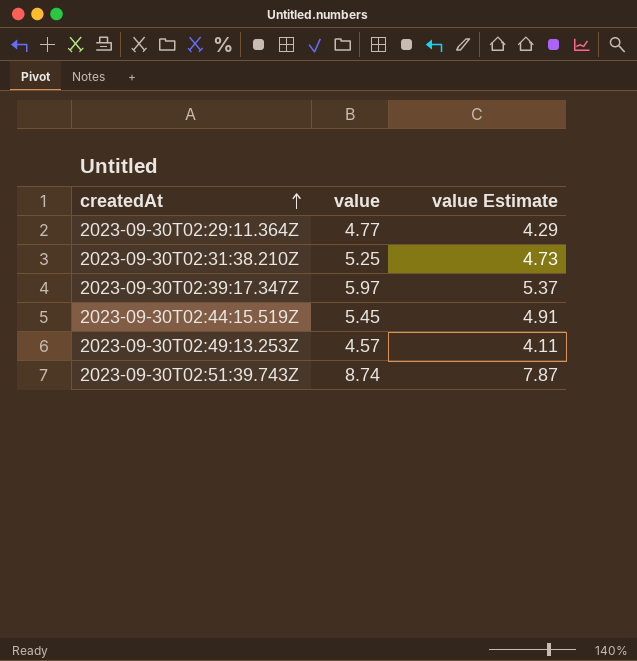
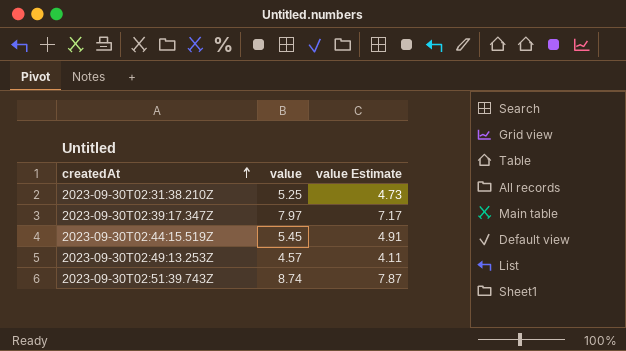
row 2023-09-30T02:29:11.364Z: 4.77 | 4.29 -> none
2023-09-30T02:39:17.347Z | value: 5.97 -> 7.97
2023-09-30T02:39:17.347Z | value Estimate: 5.37 -> 7.17

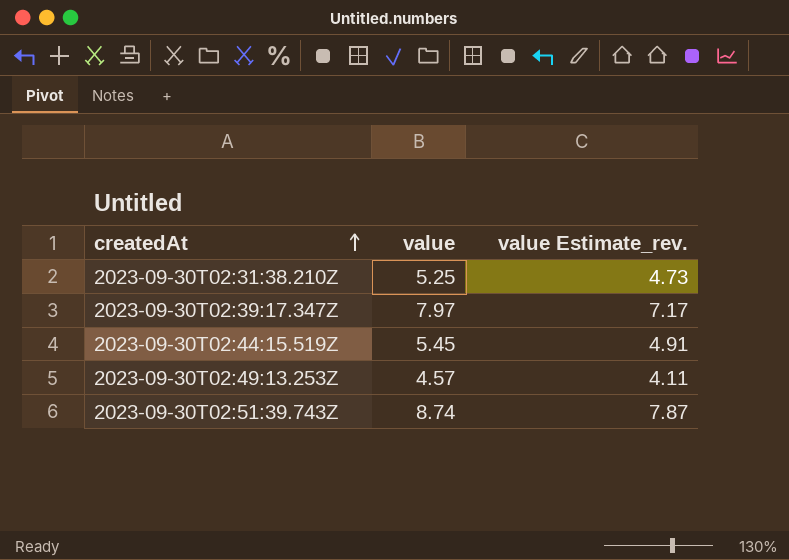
column name: value Estimate -> value Estimate_rev.

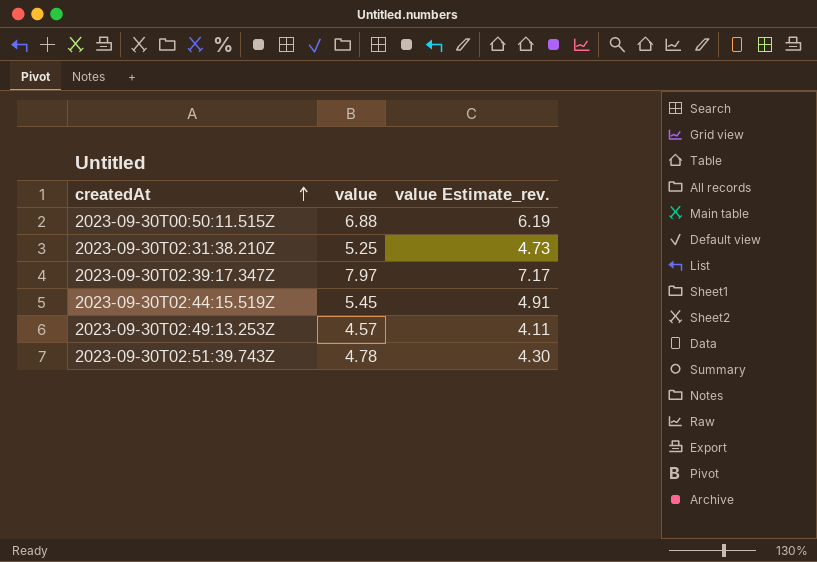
row 2023-09-30T00:50:11.515Z: none -> 6.88 | 6.19
2023-09-30T02:51:39.743Z | value: 8.74 -> 4.78
2023-09-30T02:51:39.743Z | value Estimate_rev.: 7.87 -> 4.30

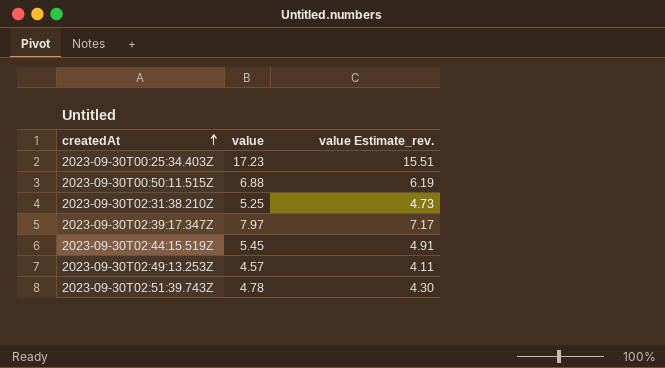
row 2023-09-30T00:25:34.403Z: none -> 17.23 | 15.51

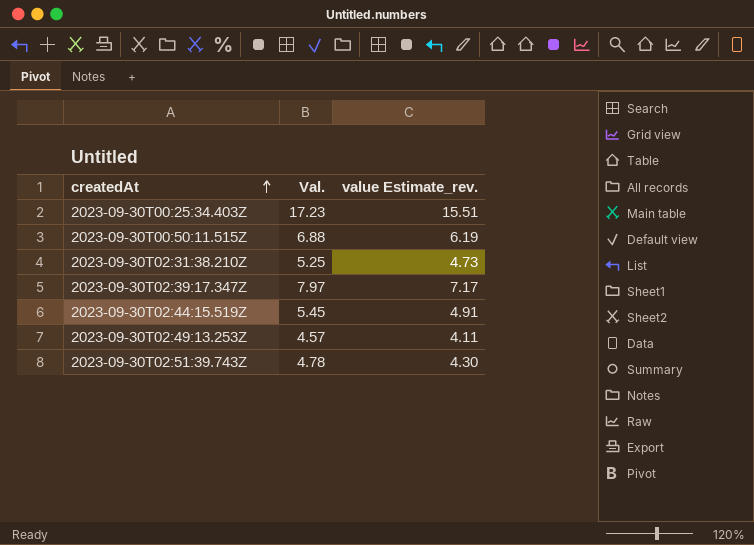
column name: value -> Val.

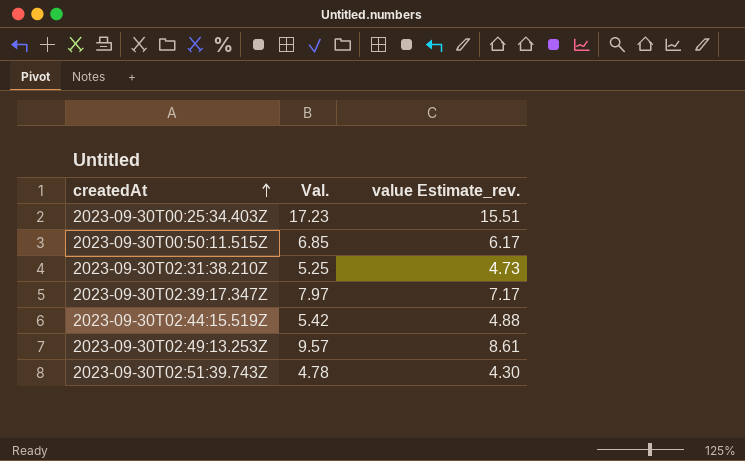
2023-09-30T00:50:11.515Z | Val.: 6.88 -> 6.85
2023-09-30T00:50:11.515Z | value Estimate_rev.: 6.19 -> 6.17
2023-09-30T02:44:15.519Z | Val.: 5.45 -> 5.42
2023-09-30T02:44:15.519Z | value Estimate_rev.: 4.91 -> 4.88
2023-09-30T02:49:13.253Z | Val.: 4.57 -> 9.57
2023-09-30T02:49:13.253Z | value Estimate_rev.: 4.11 -> 8.61

